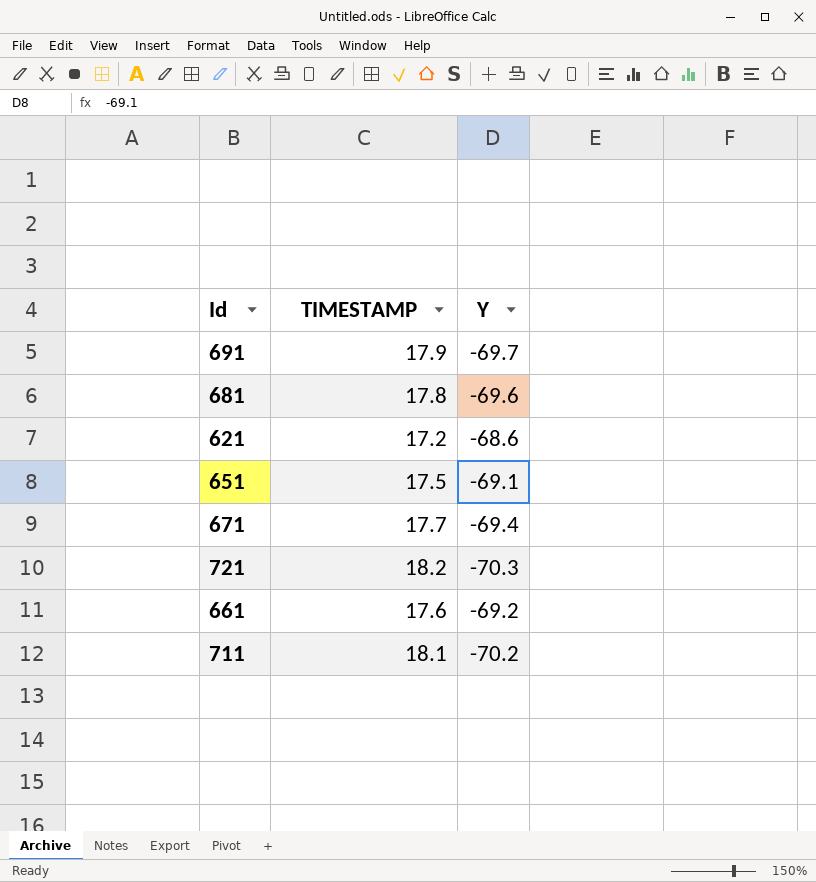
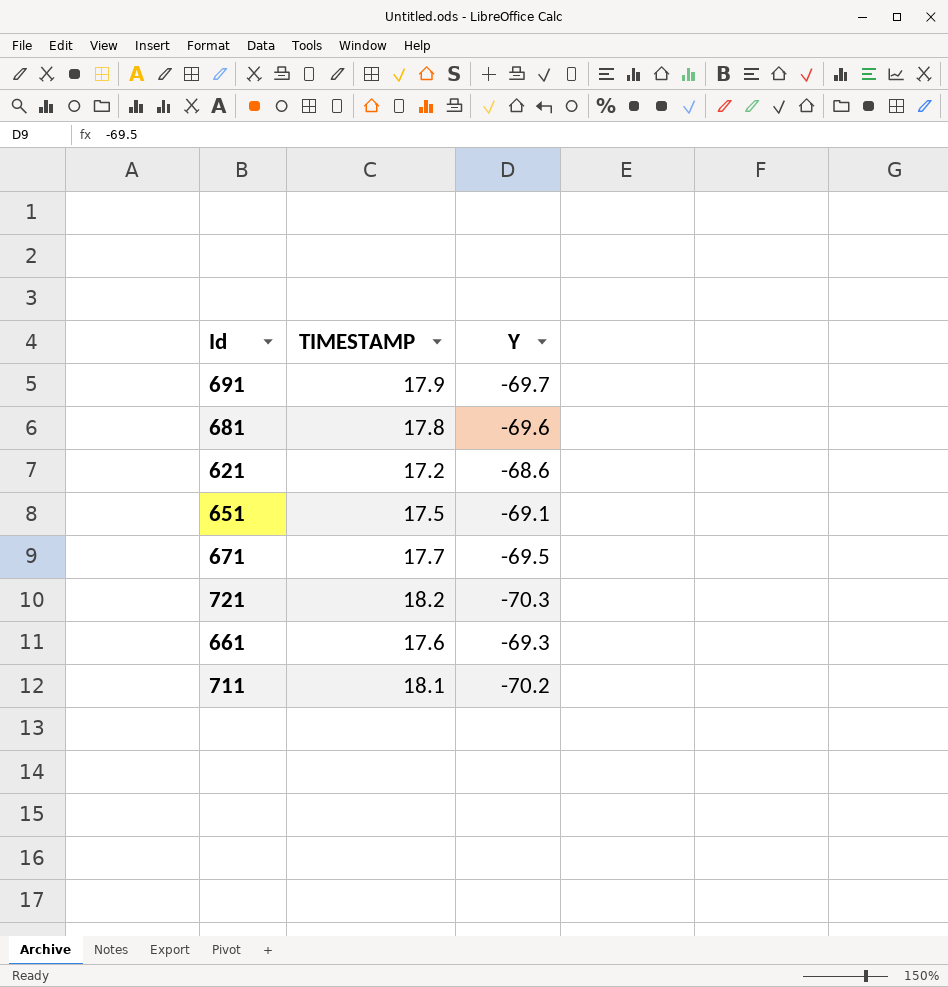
671 | Y: -69.4 -> -69.5
661 | Y: -69.2 -> -69.3

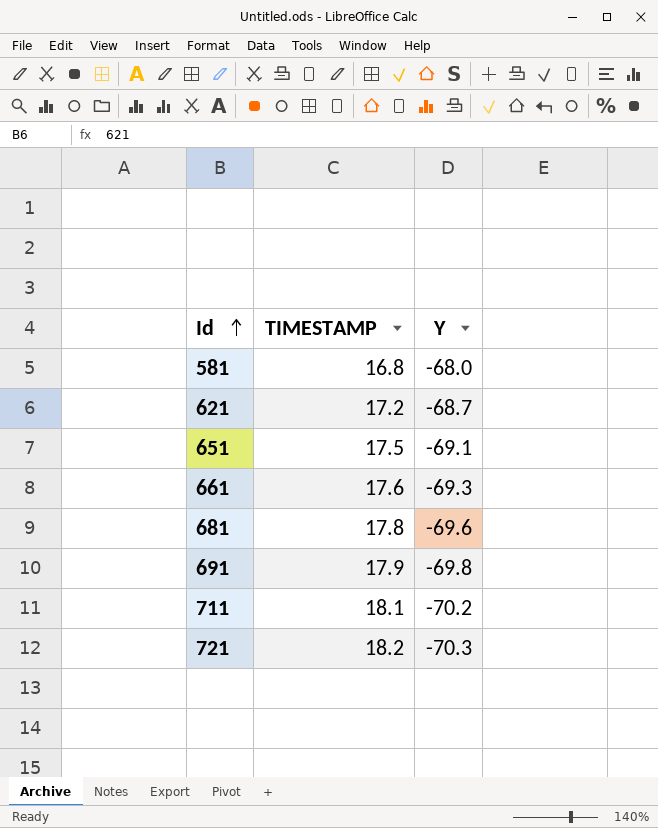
row order: none -> Id ascending
row 671: 17.7 | -69.5 -> none
row 581: none -> 16.8 | -68.0
621 | Y: -68.6 -> -68.7
691 | Y: -69.7 -> -69.8

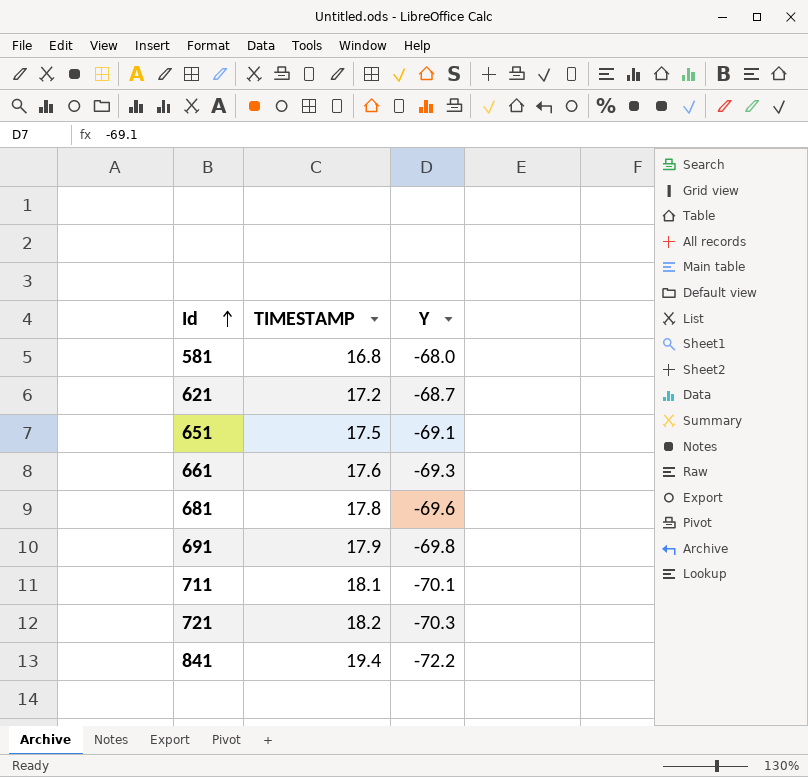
711 | Y: -70.2 -> -70.1
row 841: none -> 19.4 | -72.2

